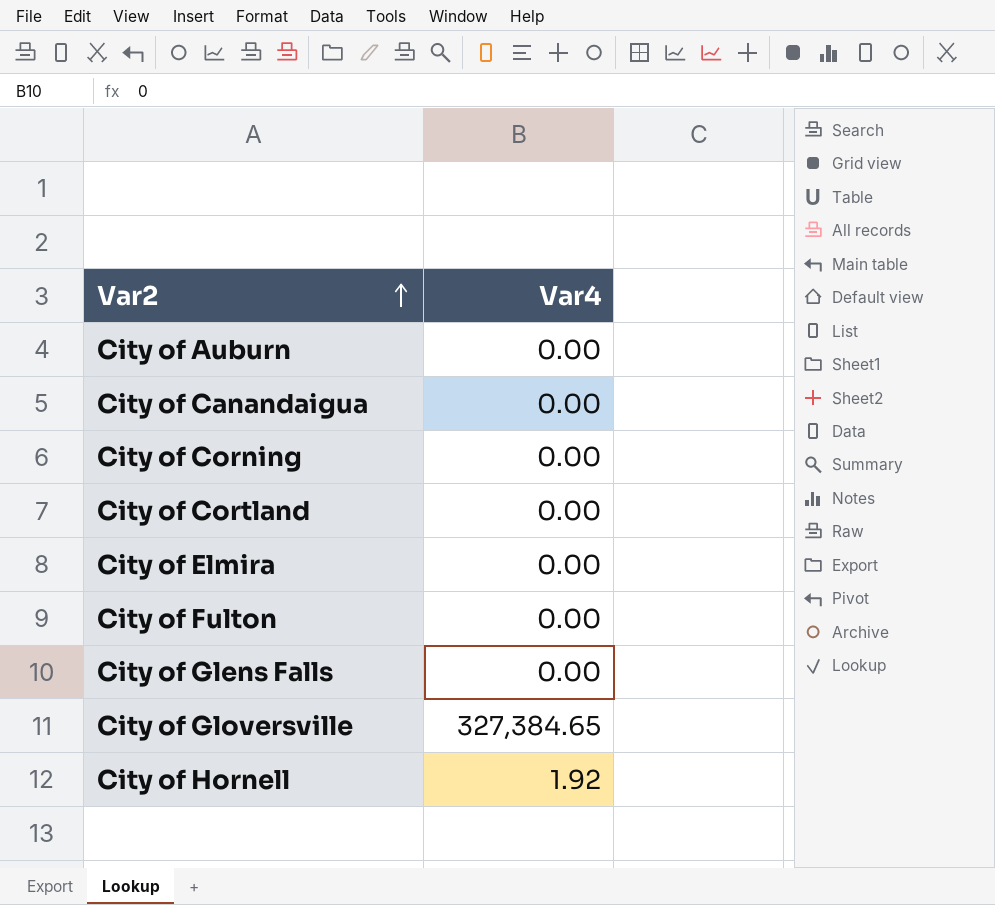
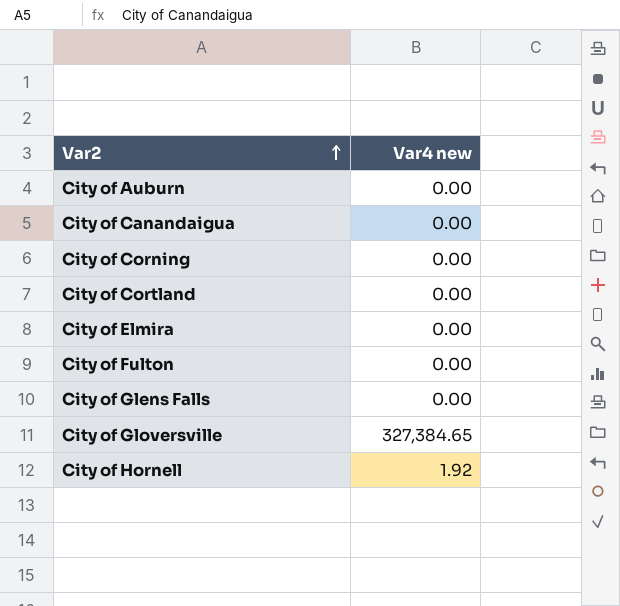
column name: Var4 -> Var4 new

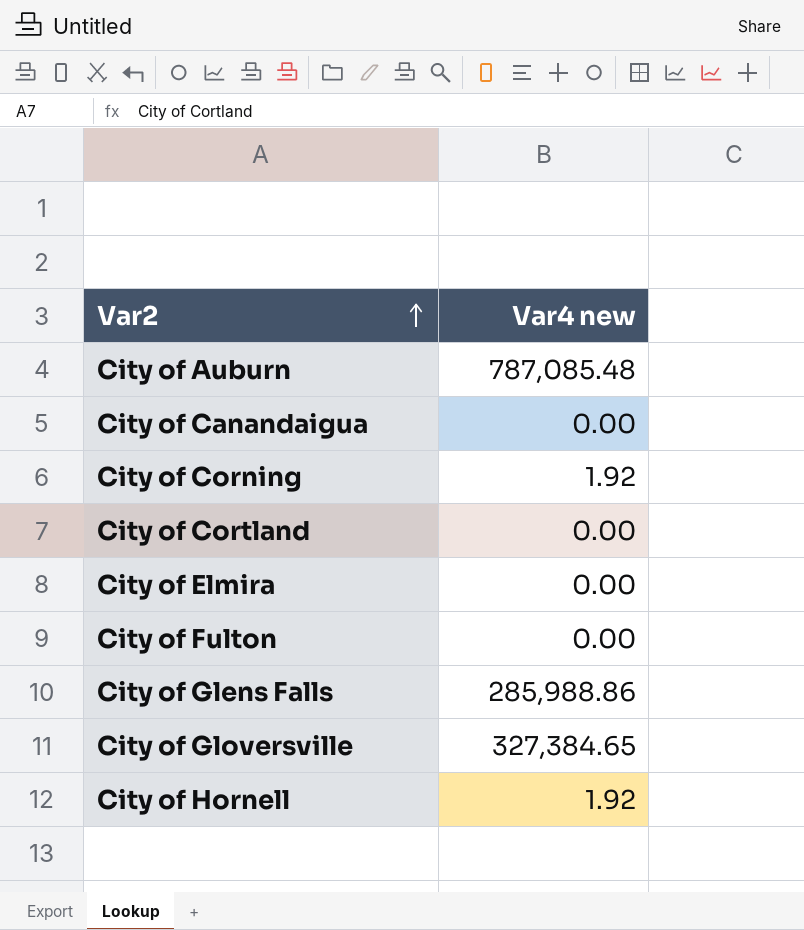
City of Auburn | Var4 new: 0.00 -> 787,085.48
City of Corning | Var4 new: 0.00 -> 1.92
City of Glens Falls | Var4 new: 0.00 -> 285,988.86

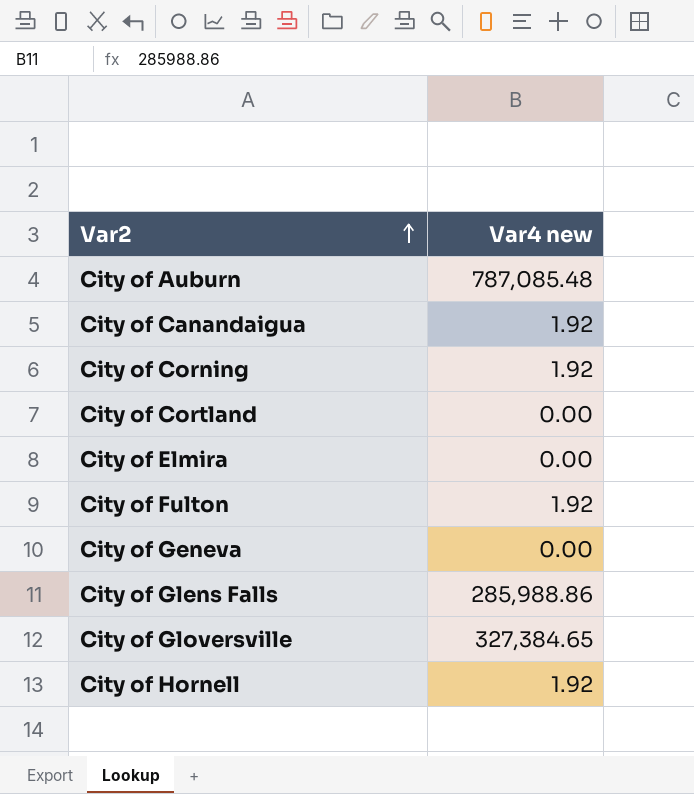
City of Canandaigua | Var4 new: 0.00 -> 1.92
City of Fulton | Var4 new: 0.00 -> 1.92
row City of Geneva: none -> 0.00

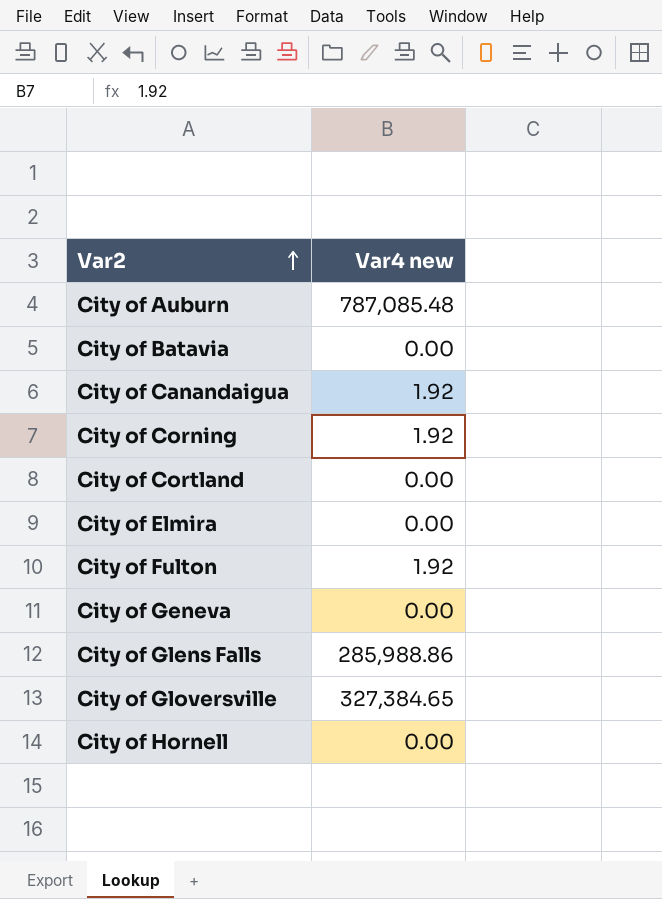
row City of Batavia: none -> 0.00
City of Hornell | Var4 new: 1.92 -> 0.00

